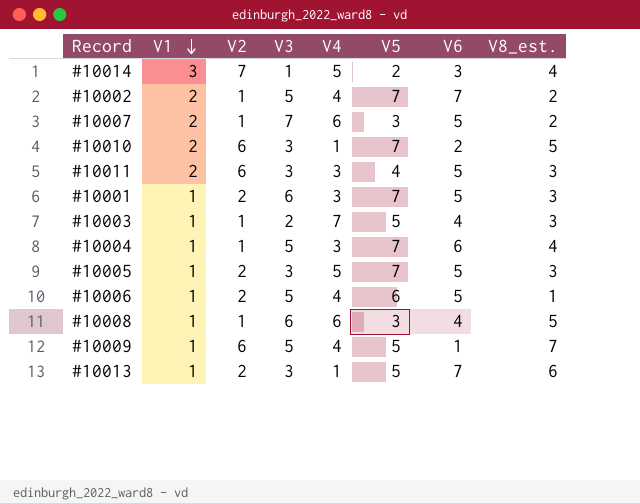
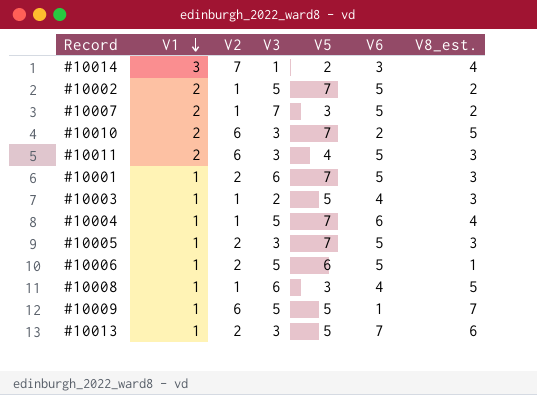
column V4 | position: 5 -> none
#10002 | V6: 7 -> 5

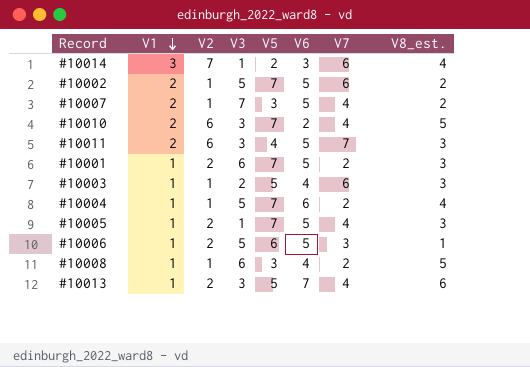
column V7 | position: none -> 7
row #10009: 1 | 6 | 5 | 5 | 1 | 7 -> none
#10005 | V3: 3 -> 1

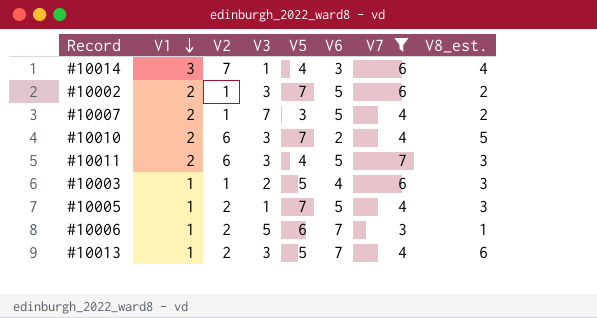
filter: none -> V7 != 2
#10014 | V5: 2 -> 4
#10002 | V3: 5 -> 3
#10006 | V6: 5 -> 7

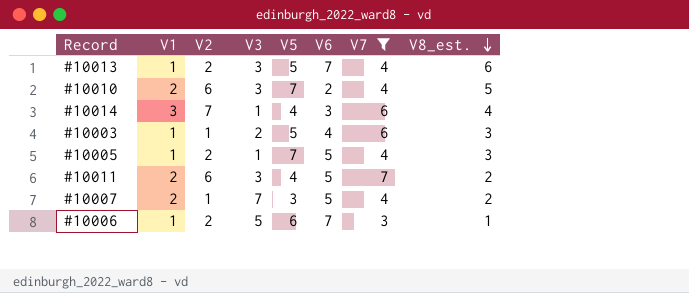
row order: V1 descending -> V8_est. descending
row #10002: 2 | 1 | 3 | 7 | 5 | 6 | 2 -> none
#10011 | V8_est.: 3 -> 2

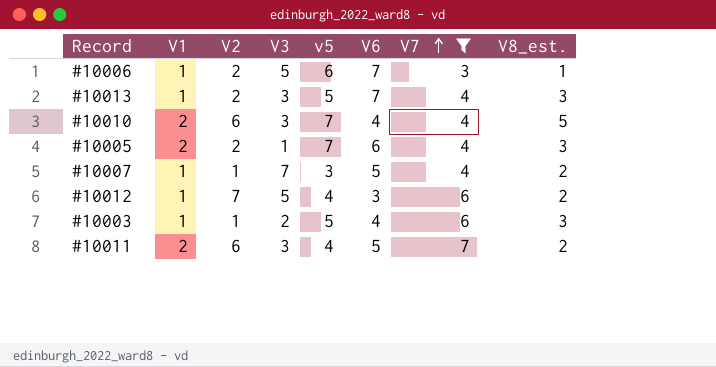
row order: V8_est. descending -> V7 ascending
column name: V5 -> v5
row #10014: 3 | 7 | 1 | 4 | 3 | 6 | 4 -> none
#10013 | V8_est.: 6 -> 3
#10010 | V6: 2 -> 4
#10005 | V1: 1 -> 2
#10005 | V6: 5 -> 6
#10007 | V1: 2 -> 1
row #10012: none -> 1 | 7 | 5 | 4 | 3 | 6 | 2

